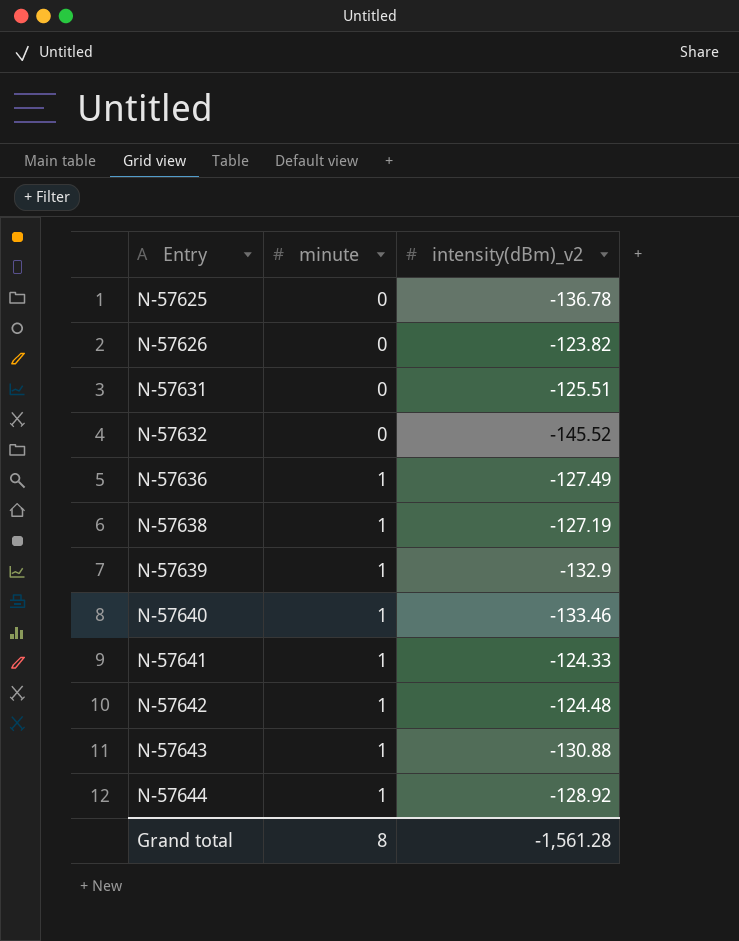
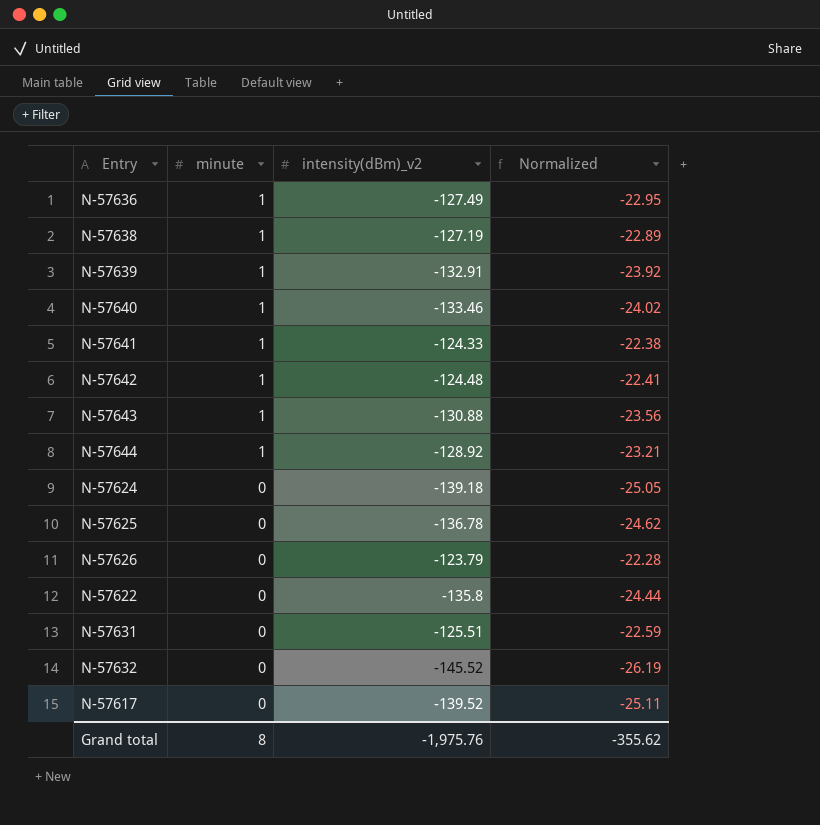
row order: Entry ascending -> minute descending
column Normalized | formula: none -> [intensity(dBm)_v2] * 0.18
N-57639 | intensity(dBm)_v2: -132.9 -> -132.91
row N-57624: none -> 0 | -139.18 | -25.05
N-57626 | intensity(dBm)_v2: -123.82 -> -123.79
row N-57622: none -> 0 | -135.8 | -24.44
row N-57617: none -> 0 | -139.52 | -25.11
Grand total | intensity(dBm)_v2: -1,561.28 -> -1,975.76

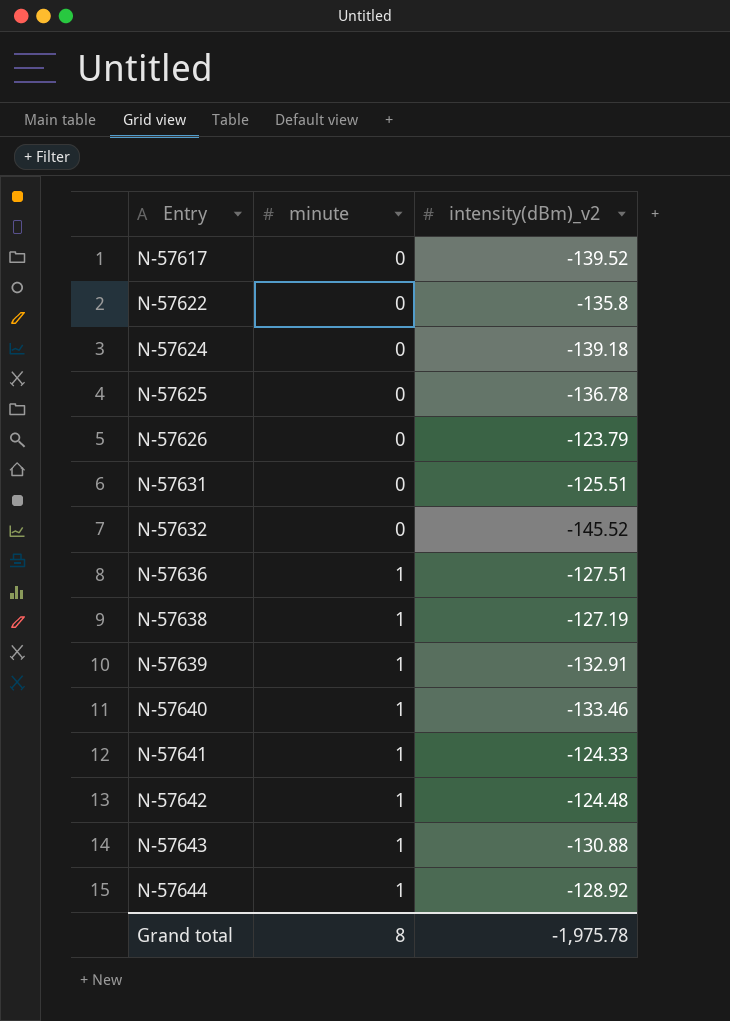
row order: minute descending -> Entry ascending
column Normalized | formula: [intensity(dBm)_v2] * 0.18 -> none
N-57636 | intensity(dBm)_v2: -127.49 -> -127.51
Grand total | intensity(dBm)_v2: -1,975.76 -> -1,975.78

